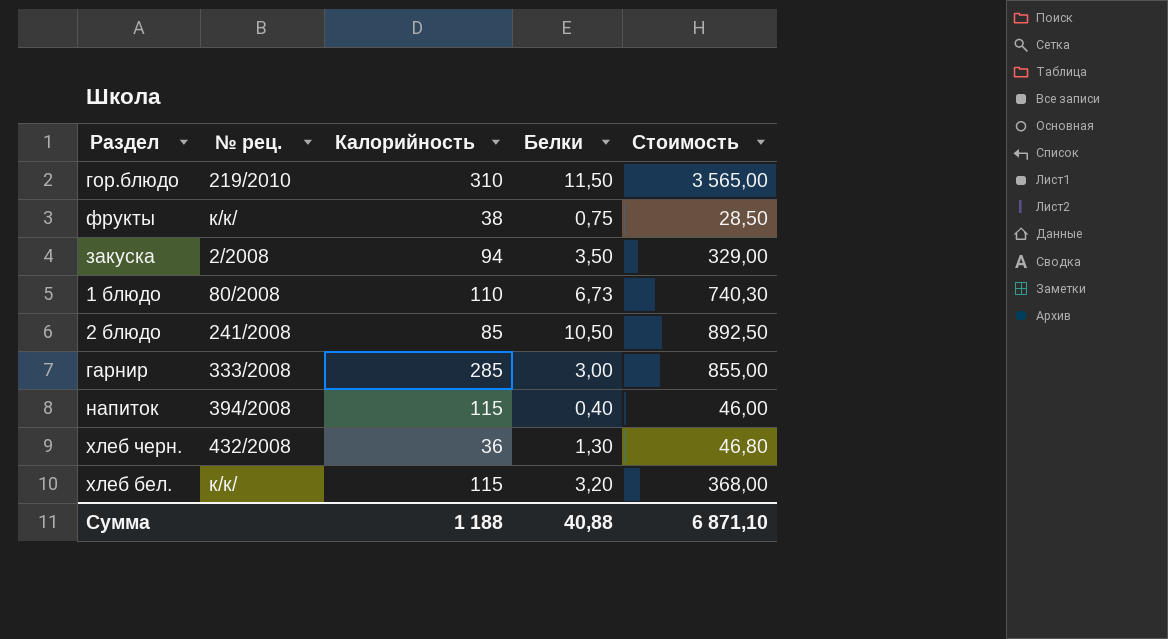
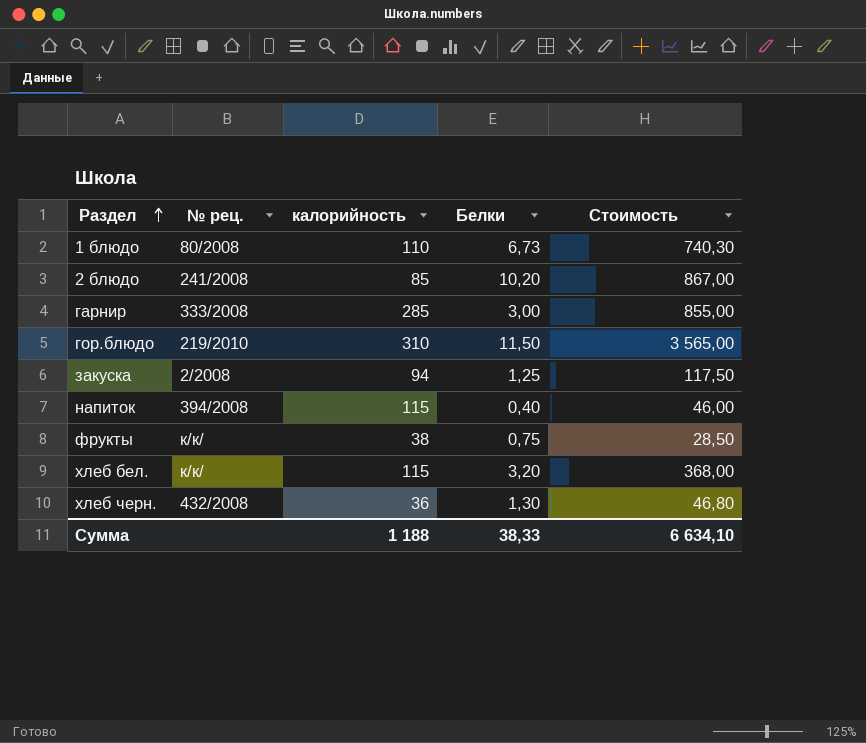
row order: none -> Раздел ascending
column name: Калорийность -> калорийность
2 блюдо | Белки: 10,50 -> 10,20
2 блюдо | Стоимость: 892,50 -> 867,00
закуска | Белки: 3,50 -> 1,25
закуска | Стоимость: 329,00 -> 117,50
Сумма | Белки: 40,88 -> 38,33
Сумма | Стоимость: 6 871,10 -> 6 634,10

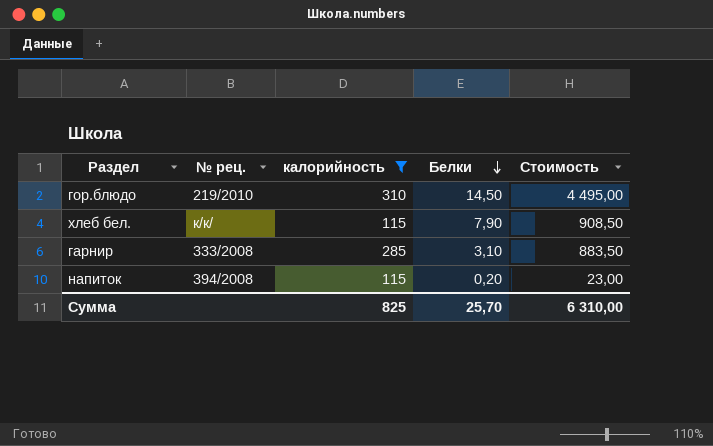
filter: none -> калорийность >= 115
row order: Раздел ascending -> Белки descending
гор.блюдо | Белки: 11,50 -> 14,50
гор.блюдо | Стоимость: 3 565,00 -> 4 495,00
хлеб бел. | Белки: 3,20 -> 7,90
хлеб бел. | Стоимость: 368,00 -> 908,50
гарнир | Белки: 3,00 -> 3,10
гарнир | Стоимость: 855,00 -> 883,50
напиток | Белки: 0,40 -> 0,20
напиток | Стоимость: 46,00 -> 23,00
Сумма | калорийность: 1 188 -> 825
Сумма | Белки: 38,33 -> 25,70
Сумма | Стоимость: 6 634,10 -> 6 310,00

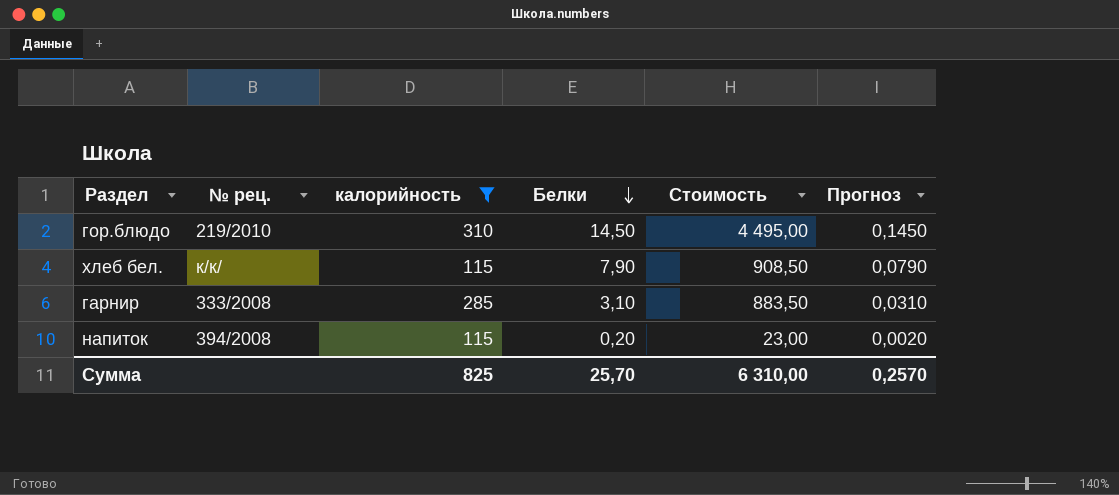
column Прогноз | formula: none -> [Белки] * 0,01

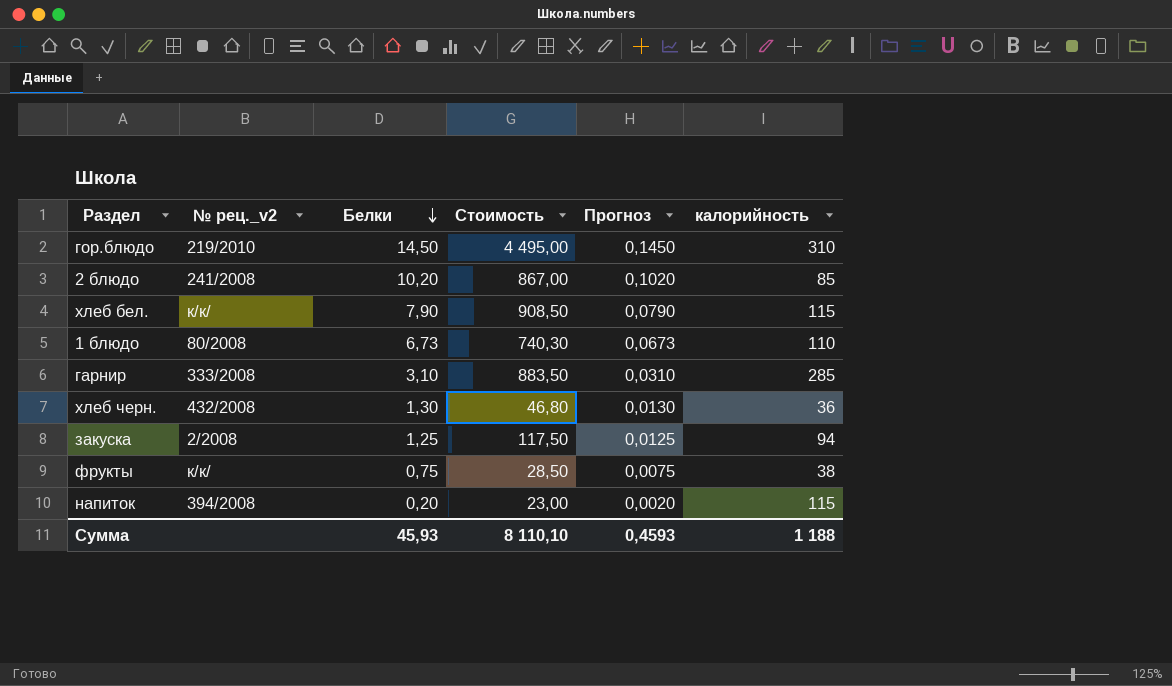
filter: калорийность >= 115 -> none
column name: № рец. -> № рец._v2
column калорийность | position: 3 -> 6
Сумма | Белки: 25,70 -> 45,93
Сумма | Стоимость: 6 310,00 -> 8 110,10
Сумма | Прогноз: 0,2570 -> 0,4593
Сумма | калорийность: 825 -> 1 188

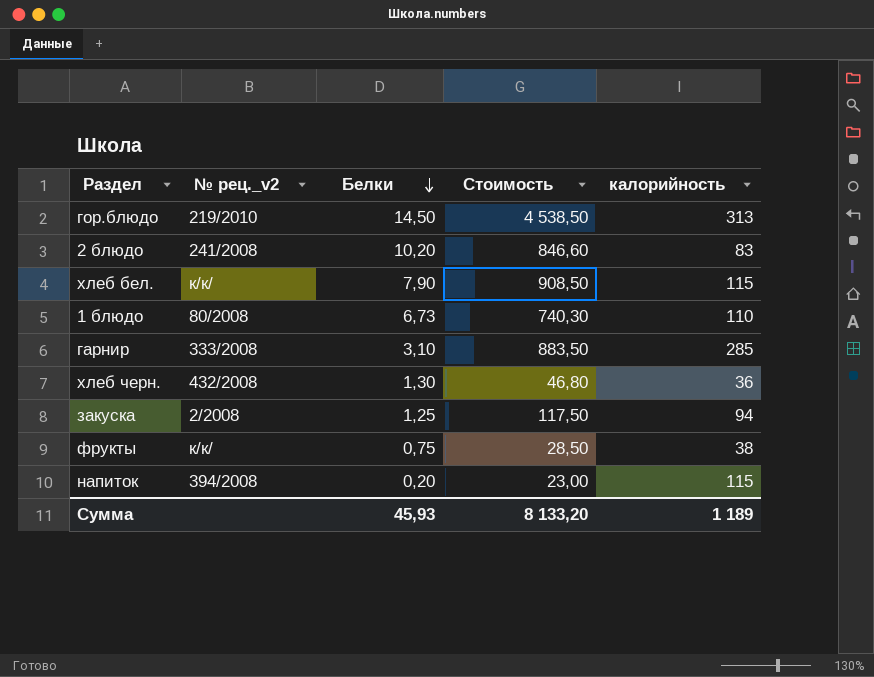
column Прогноз | formula: [Белки] * 0,01 -> none
гор.блюдо | Стоимость: 4 495,00 -> 4 538,50
гор.блюдо | калорийность: 310 -> 313
2 блюдо | Стоимость: 867,00 -> 846,60
2 блюдо | калорийность: 85 -> 83
Сумма | Стоимость: 8 110,10 -> 8 133,20
Сумма | калорийность: 1 188 -> 1 189

